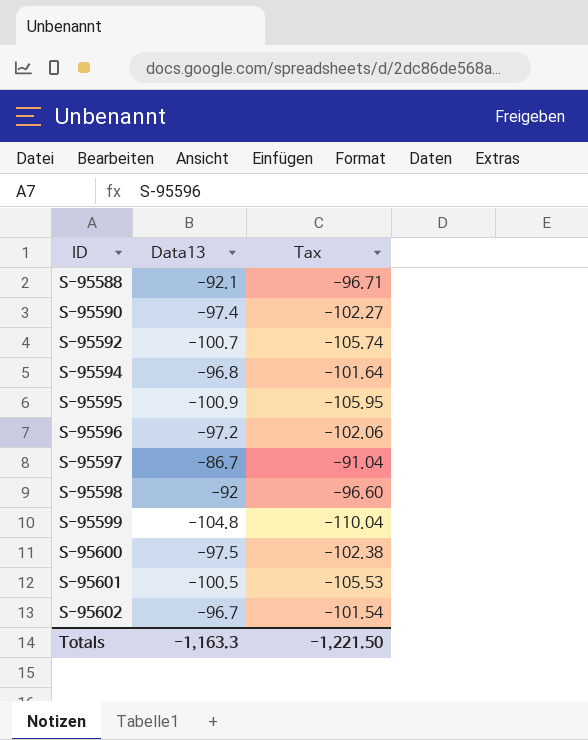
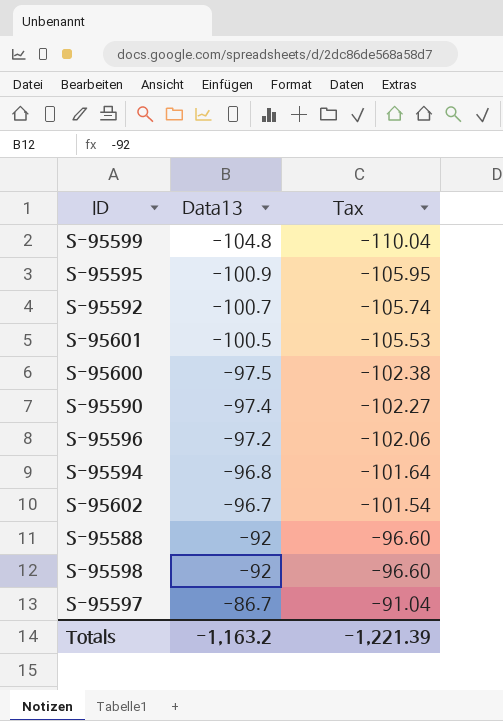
row order: ID ascending -> Data13 ascending
S-95588 | Data13: -92.1 -> -92
S-95588 | Tax: -96.71 -> -96.60
Totals | Data13: -1,163.3 -> -1,163.2
Totals | Tax: -1,221.50 -> -1,221.39

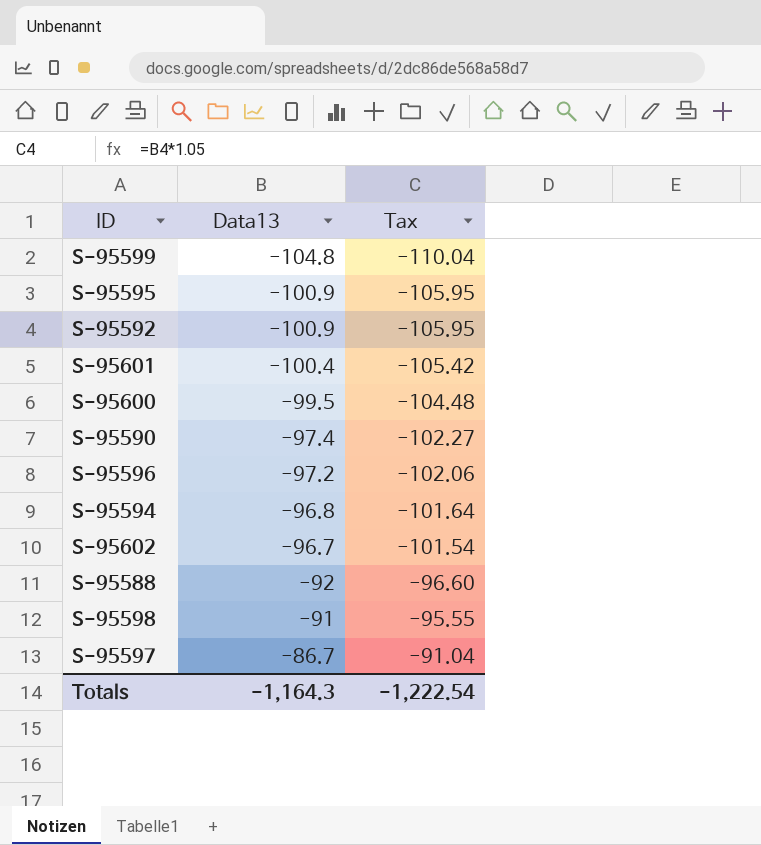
S-95592 | Data13: -100.7 -> -100.9
S-95592 | Tax: -105.74 -> -105.95
S-95601 | Data13: -100.5 -> -100.4
S-95601 | Tax: -105.53 -> -105.42
S-95600 | Data13: -97.5 -> -99.5
S-95600 | Tax: -102.38 -> -104.48
S-95598 | Data13: -92 -> -91
S-95598 | Tax: -96.60 -> -95.55
Totals | Data13: -1,163.2 -> -1,164.3
Totals | Tax: -1,221.39 -> -1,222.54

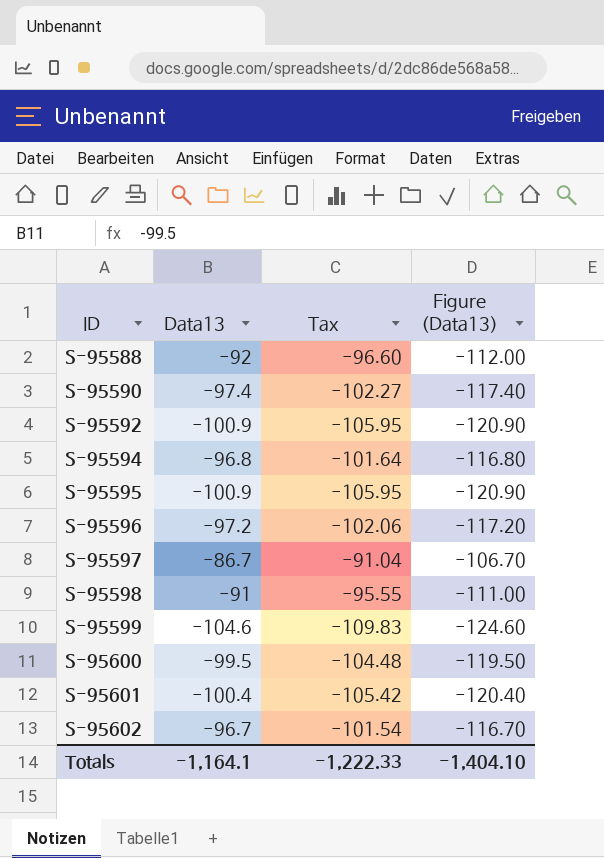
row order: Data13 ascending -> ID ascending
column Figure (Data13) | formula: none -> [Data13] - 20
S-95599 | Data13: -104.8 -> -104.6
S-95599 | Tax: -110.04 -> -109.83
Totals | Data13: -1,164.3 -> -1,164.1
Totals | Tax: -1,222.54 -> -1,222.33

